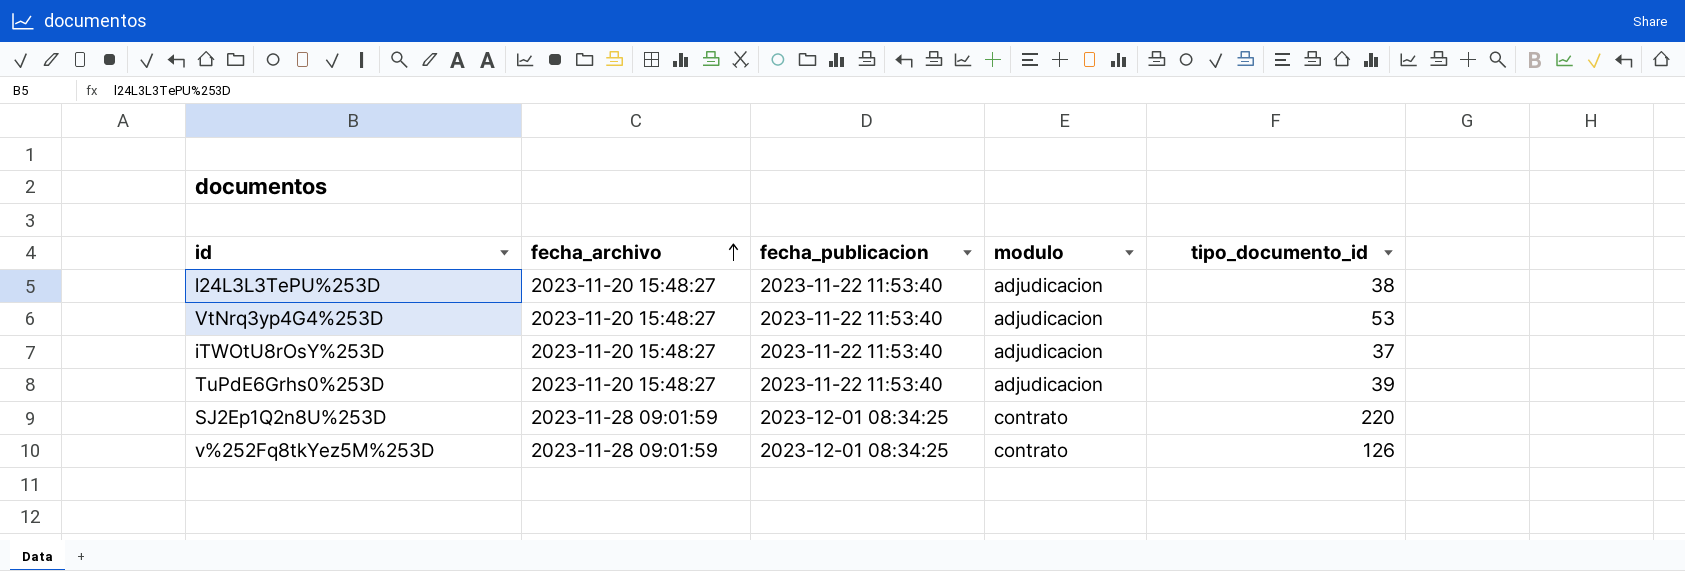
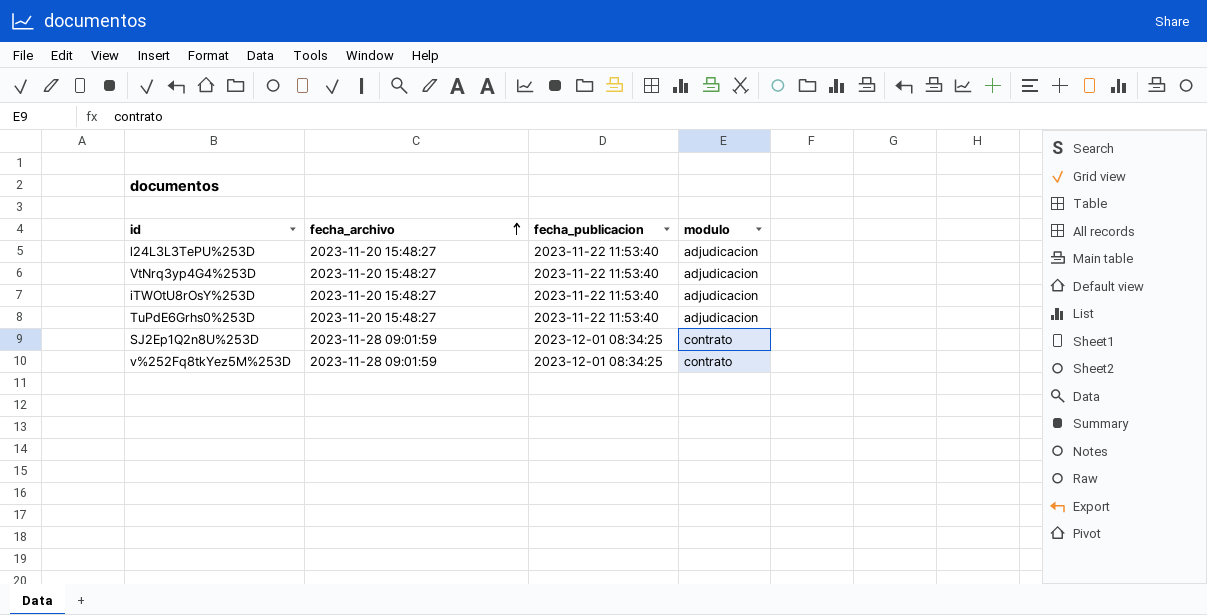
column tipo_documento_id | position: 5 -> none

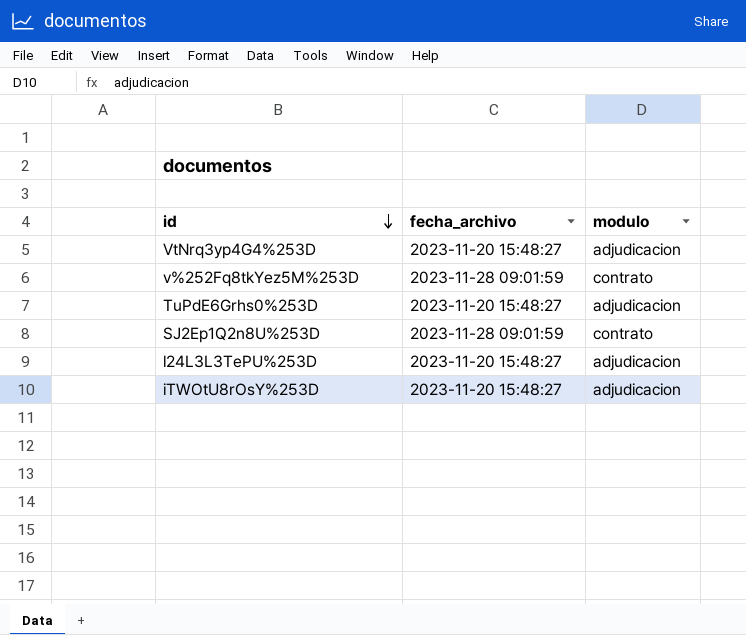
row order: fecha_archivo ascending -> id descending
column fecha_publicacion | position: 3 -> none

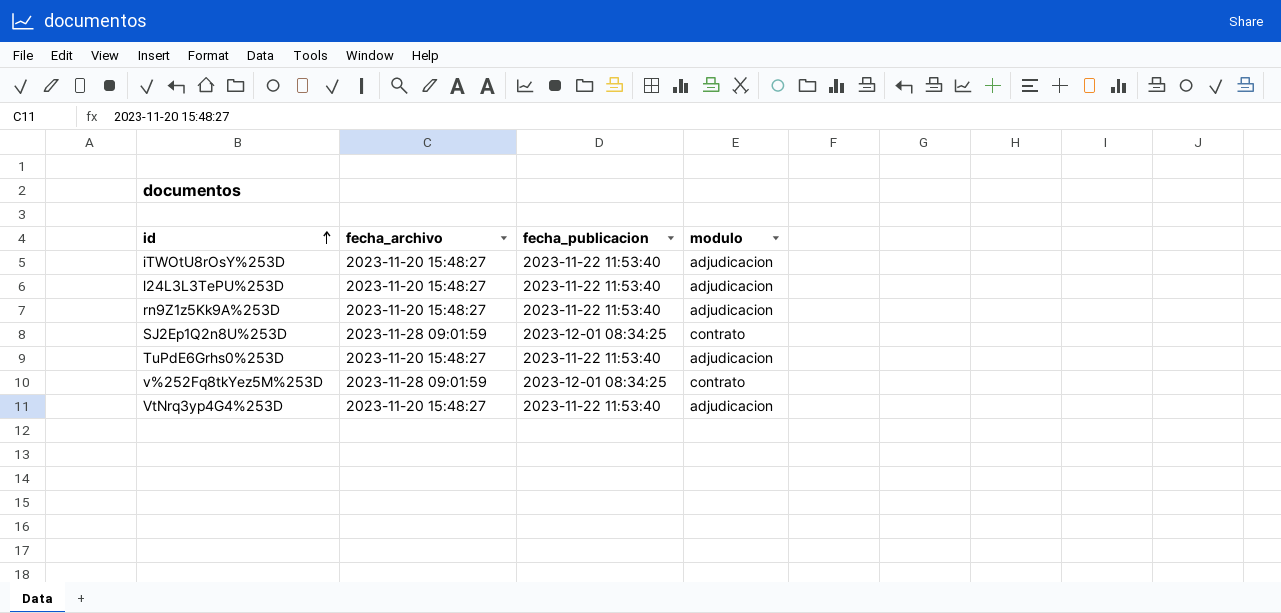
row order: id descending -> id ascending
column fecha_publicacion | position: none -> 3
row rn9Z1z5Kk9A%253D: none -> 2023-11-20 15:48:27 | 2023-11-22 11:53:40 | adjudicacion

